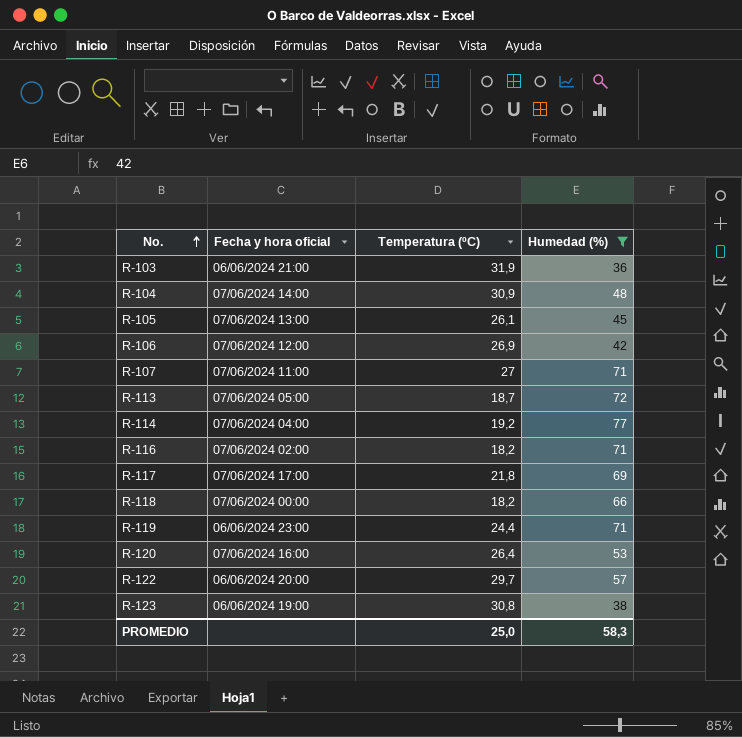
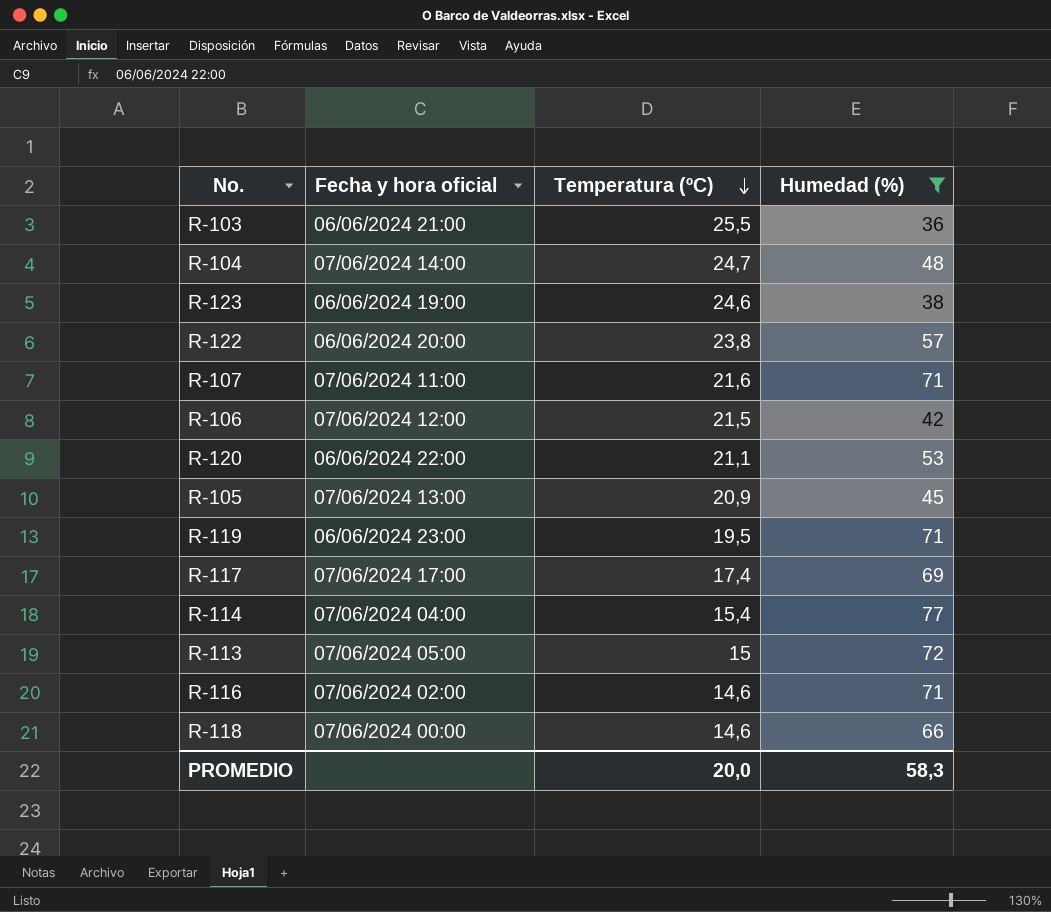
row order: No. ascending -> Temperatura (ºC) descending
R-103 | Temperatura (ºC): 31,9 -> 25,5
R-104 | Temperatura (ºC): 30,9 -> 24,7
R-123 | Temperatura (ºC): 30,8 -> 24,6
R-122 | Temperatura (ºC): 29,7 -> 23,8
R-107 | Temperatura (ºC): 27 -> 21,6
R-106 | Temperatura (ºC): 26,9 -> 21,5
R-120 | Fecha y hora oficial: 07/06/2024 16:00 -> 06/06/2024 22:00
R-120 | Temperatura (ºC): 26,4 -> 21,1
R-105 | Temperatura (ºC): 26,1 -> 20,9
R-119 | Temperatura (ºC): 24,4 -> 19,5
R-117 | Temperatura (ºC): 21,8 -> 17,4
R-114 | Temperatura (ºC): 19,2 -> 15,4
R-113 | Temperatura (ºC): 18,7 -> 15
R-116 | Temperatura (ºC): 18,2 -> 14,6
R-118 | Temperatura (ºC): 18,2 -> 14,6
PROMEDIO | Temperatura (ºC): 25,0 -> 20,0

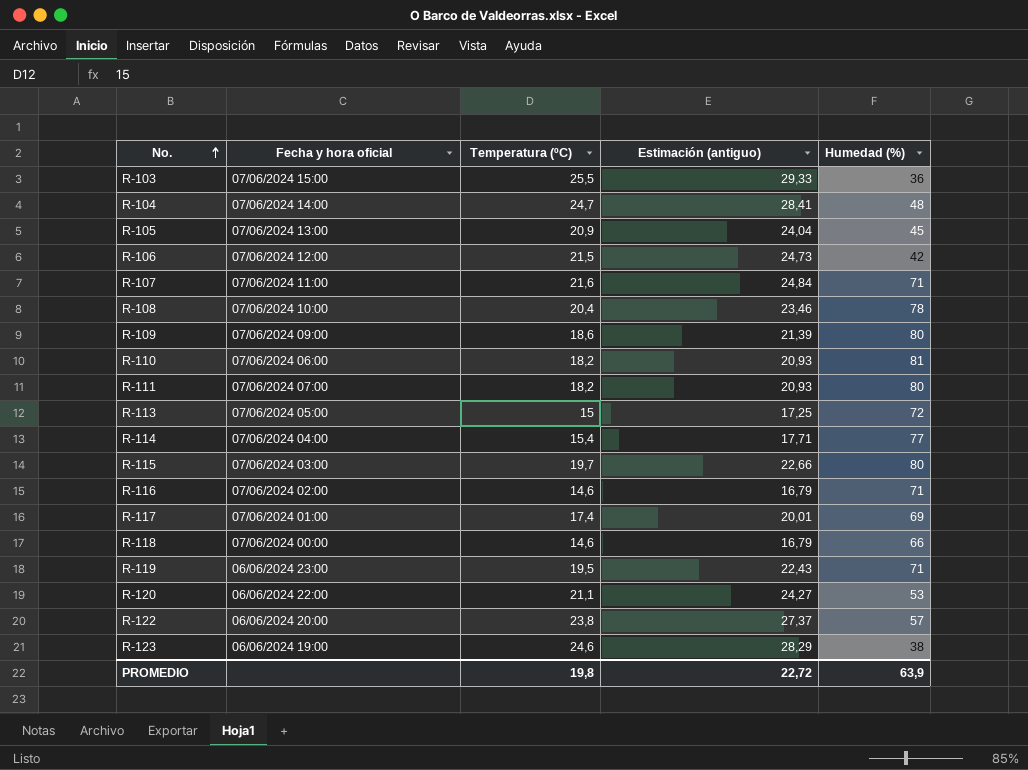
filter: Humedad (%) <= 77 -> none
row order: Temperatura (ºC) descending -> No. ascending
column Estimación (antiguo) | formula: none -> [Temperatura (ºC)] * 1,15
R-103 | Fecha y hora oficial: 06/06/2024 21:00 -> 07/06/2024 15:00
R-117 | Fecha y hora oficial: 07/06/2024 17:00 -> 07/06/2024 01:00
PROMEDIO | Temperatura (ºC): 20,0 -> 19,8
PROMEDIO | Humedad (%): 58,3 -> 63,9

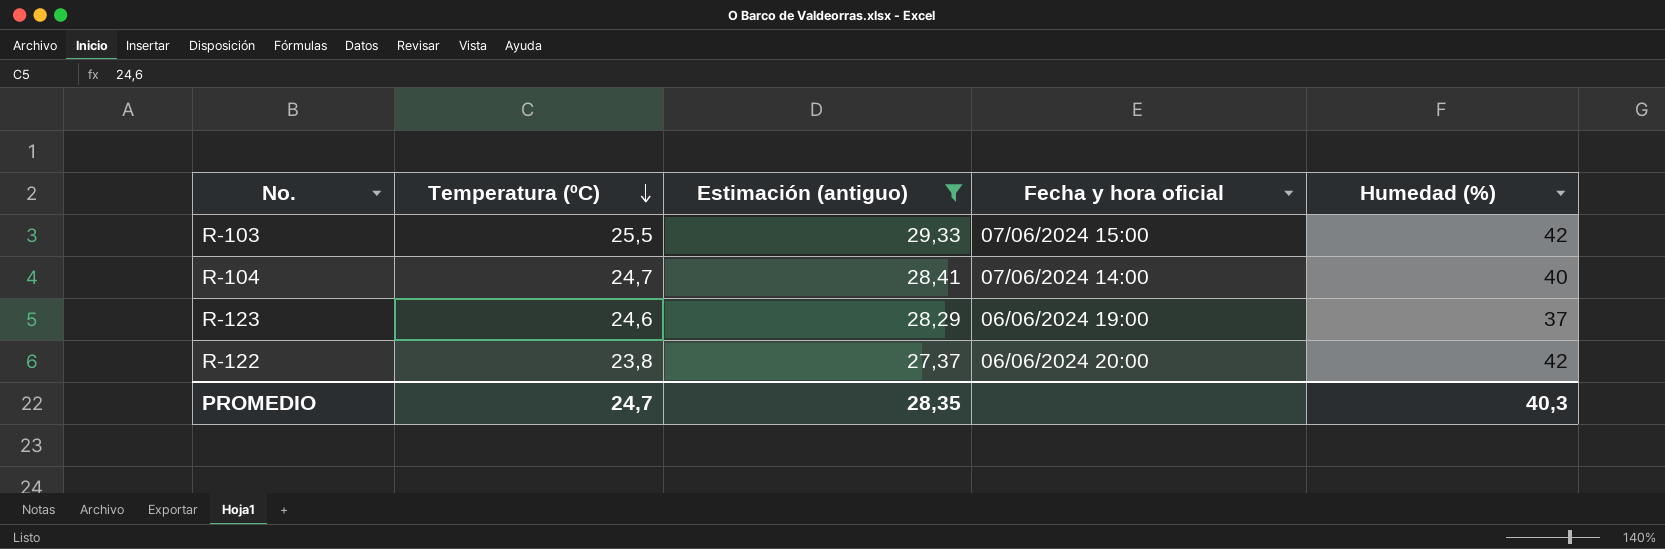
filter: none -> Estimación (antiguo) >= 27,37
row order: No. ascending -> Temperatura (ºC) descending
column Fecha y hora oficial | position: 2 -> 4
R-103 | Humedad (%): 36 -> 42
R-104 | Humedad (%): 48 -> 40
R-123 | Humedad (%): 38 -> 37
R-122 | Humedad (%): 57 -> 42
PROMEDIO | Temperatura (ºC): 19,8 -> 24,7
PROMEDIO | Estimación (antiguo): 22,72 -> 28,35
PROMEDIO | Humedad (%): 63,9 -> 40,3

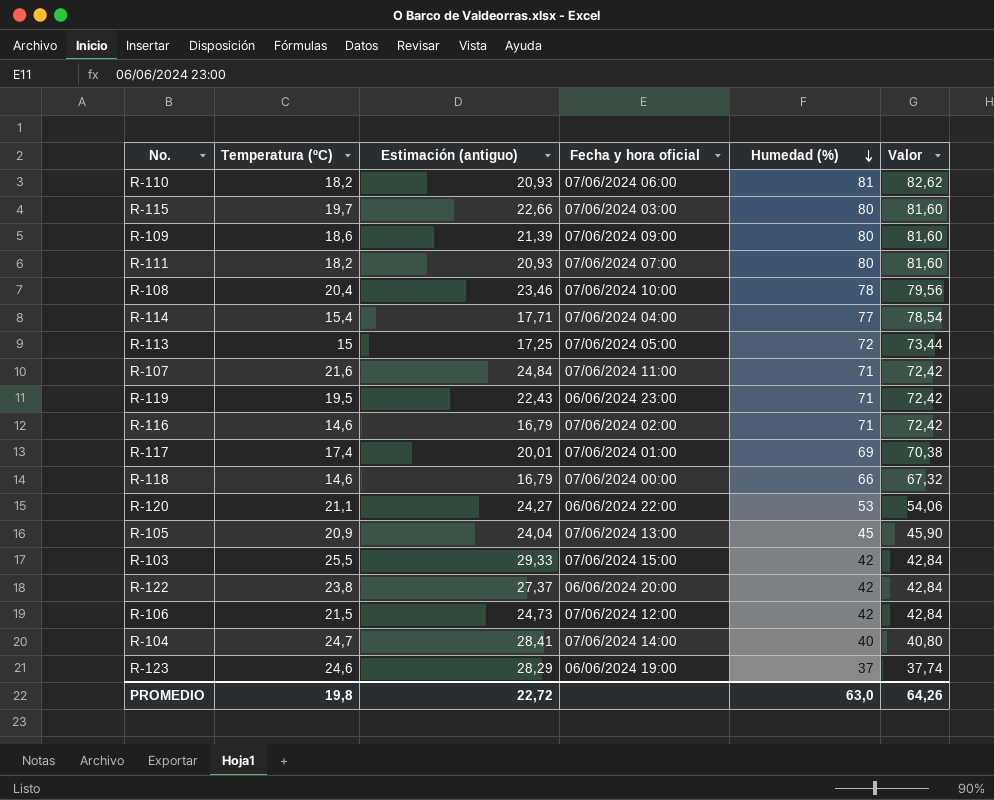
filter: Estimación (antiguo) >= 27,37 -> none
row order: Temperatura (ºC) descending -> Humedad (%) descending
column Valor | formula: none -> [Humedad (%)] * 1,02
PROMEDIO | Temperatura (ºC): 24,7 -> 19,8
PROMEDIO | Estimación (antiguo): 28,35 -> 22,72
PROMEDIO | Humedad (%): 40,3 -> 63,0

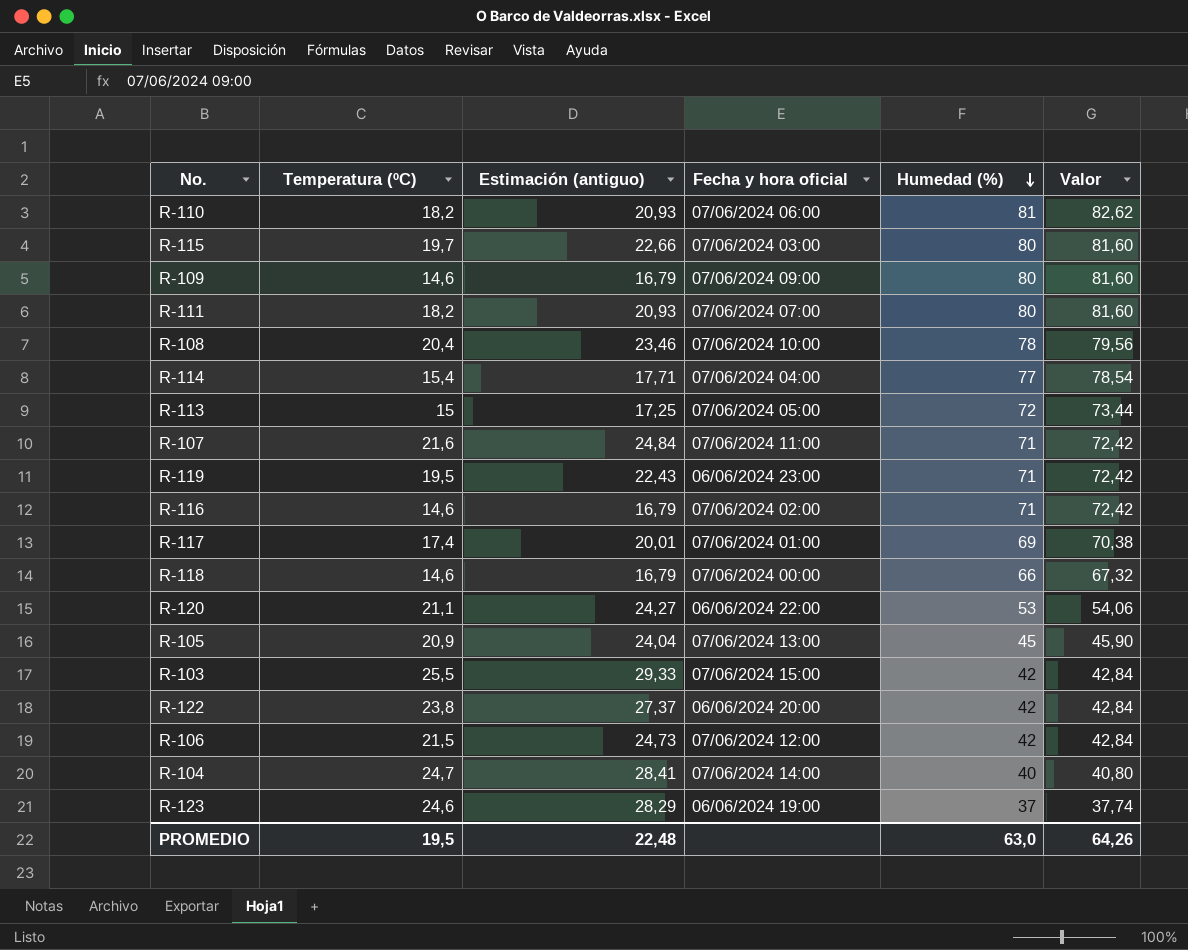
R-109 | Temperatura (ºC): 18,6 -> 14,6
R-109 | Estimación (antiguo): 21,39 -> 16,79
PROMEDIO | Temperatura (ºC): 19,8 -> 19,5
PROMEDIO | Estimación (antiguo): 22,72 -> 22,48

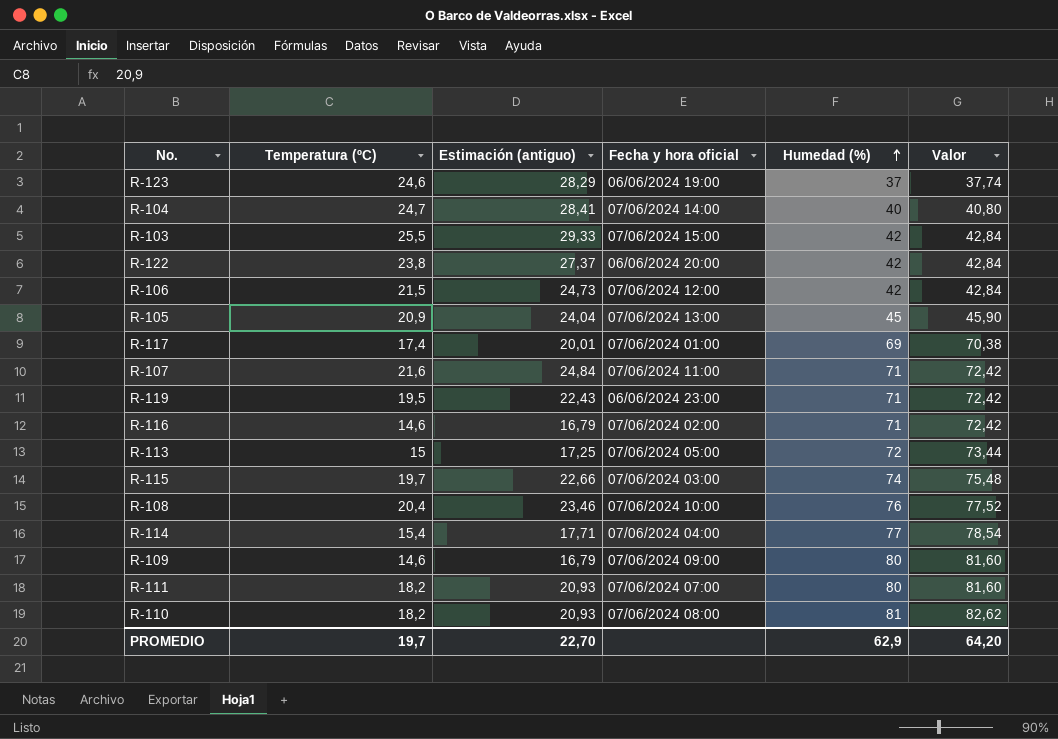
row order: Humedad (%) descending -> Humedad (%) ascending
row R-118: 14,6 | 16,79 | 07/06/2024 00:00 | 66 | 67,32 -> none
row R-120: 21,1 | 24,27 | 06/06/2024 22:00 | 53 | 54,06 -> none
R-115 | Humedad (%): 80 -> 74
R-115 | Valor: 81,60 -> 75,48
R-108 | Humedad (%): 78 -> 76
R-108 | Valor: 79,56 -> 77,52
R-110 | Fecha y hora oficial: 07/06/2024 06:00 -> 07/06/2024 08:00
PROMEDIO | Temperatura (ºC): 19,5 -> 19,7
PROMEDIO | Estimación (antiguo): 22,48 -> 22,70
PROMEDIO | Humedad (%): 63,0 -> 62,9
PROMEDIO | Valor: 64,26 -> 64,20

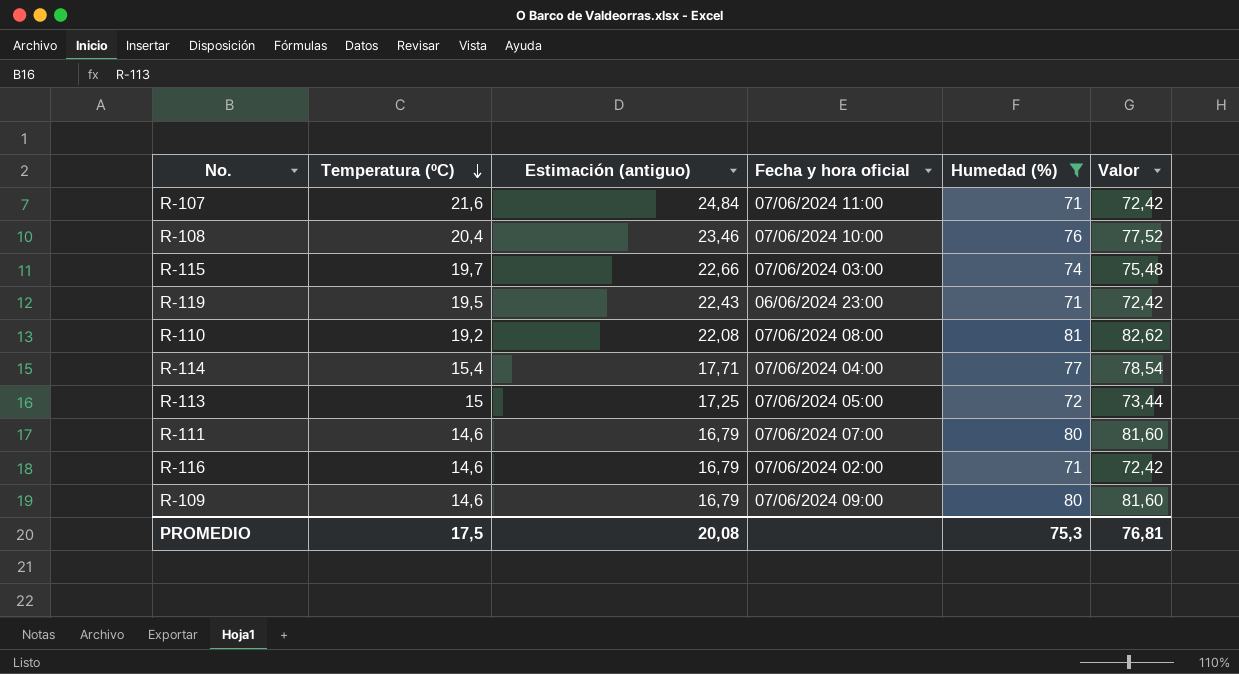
filter: none -> Humedad (%) >= 71
row order: Humedad (%) ascending -> Temperatura (ºC) descending
R-110 | Temperatura (ºC): 18,2 -> 19,2
R-110 | Estimación (antiguo): 20,93 -> 22,08
R-111 | Temperatura (ºC): 18,2 -> 14,6
R-111 | Estimación (antiguo): 20,93 -> 16,79
PROMEDIO | Temperatura (ºC): 19,7 -> 17,5
PROMEDIO | Estimación (antiguo): 22,70 -> 20,08
PROMEDIO | Humedad (%): 62,9 -> 75,3
PROMEDIO | Valor: 64,20 -> 76,81

